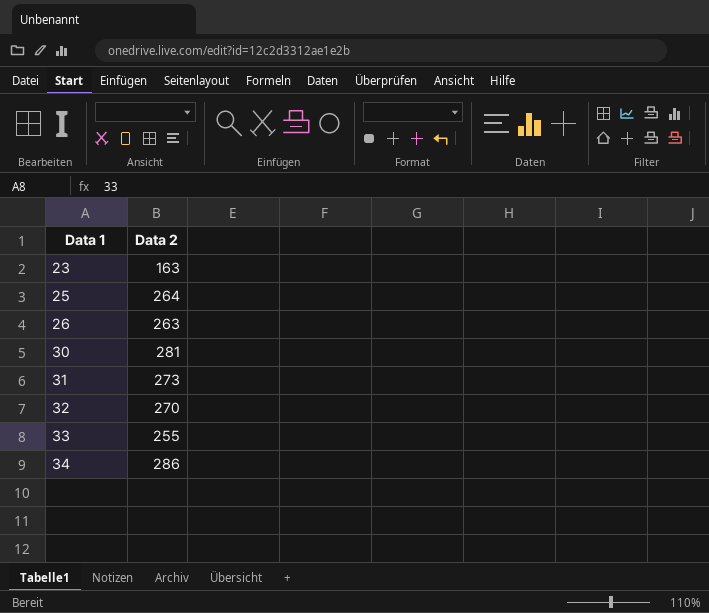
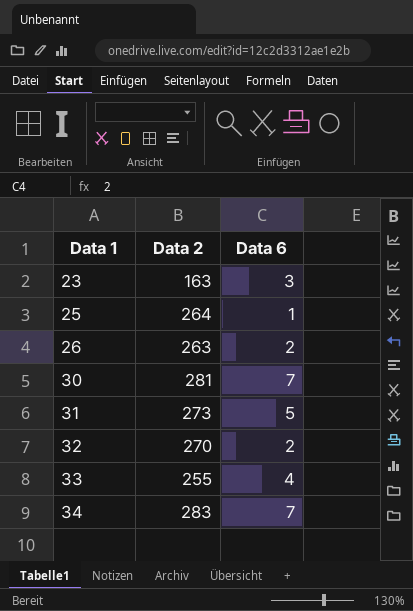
column Data 6 | position: none -> 3
34 | Data 2: 286 -> 283

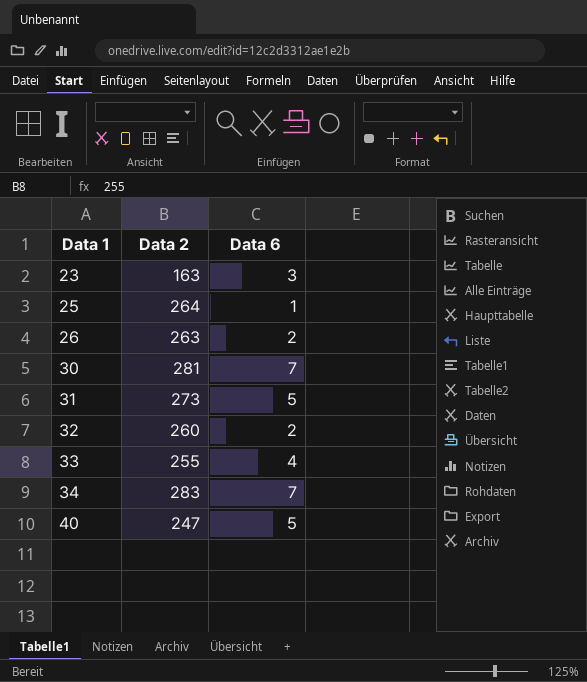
32 | Data 2: 270 -> 260
row 40: none -> 247 | 5

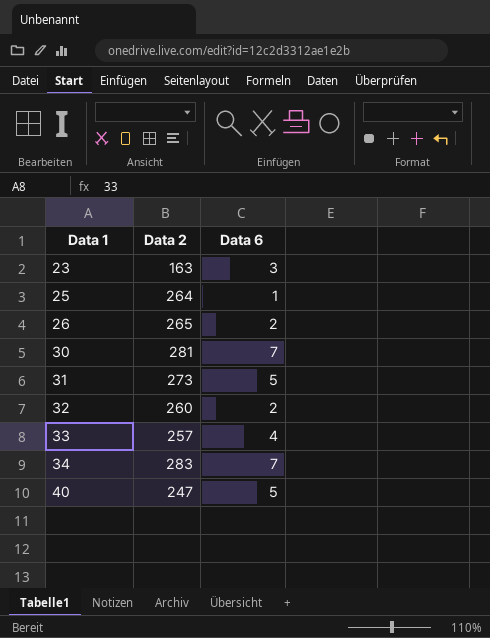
26 | Data 2: 263 -> 265
33 | Data 2: 255 -> 257

